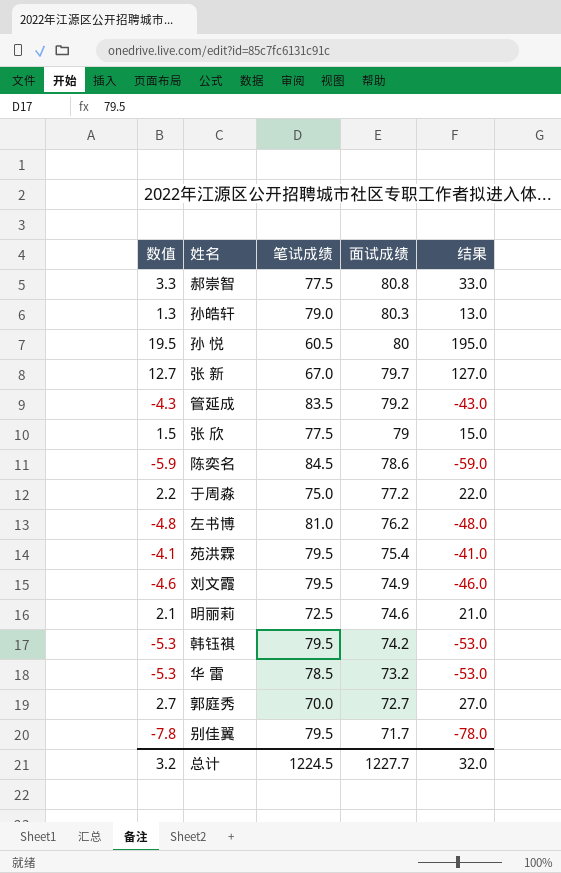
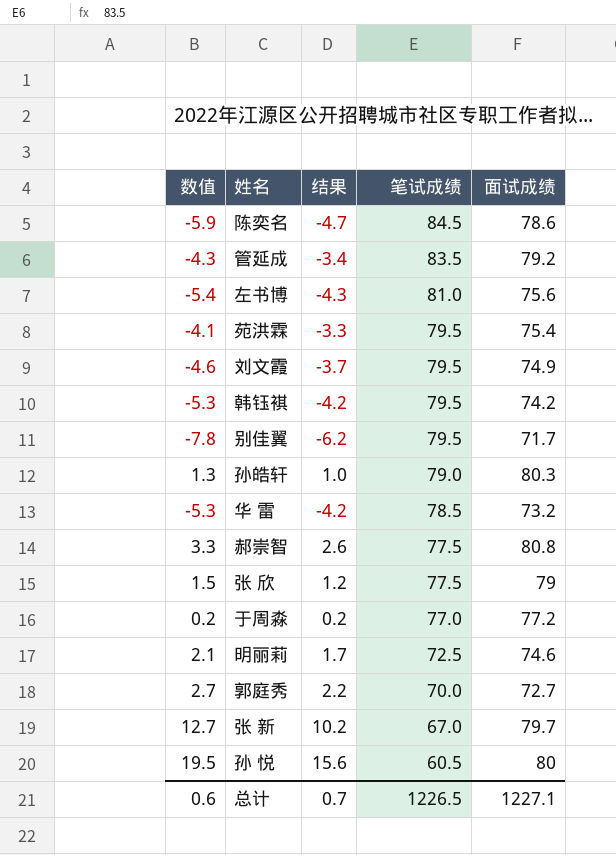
row order: 面试成绩 descending -> 笔试成绩 descending
column 结果 | formula: [数值] * 10 -> [数值] * 0.8
column 结果 | position: 5 -> 3
左书博 | 数值: -4.8 -> -5.4
左书博 | 面试成绩: 76.2 -> 75.6
于周淼 | 数值: 2.2 -> 0.2
于周淼 | 笔试成绩: 75.0 -> 77.0
总计 | 数值: 3.2 -> 0.6
总计 | 结果: 32.0 -> 0.7
总计 | 笔试成绩: 1224.5 -> 1226.5
总计 | 面试成绩: 1227.7 -> 1227.1

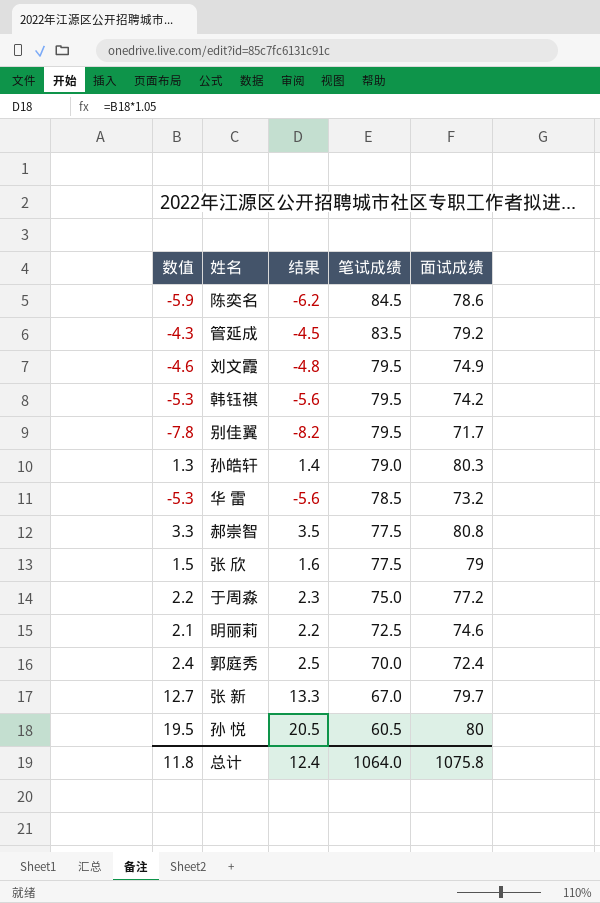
column 结果 | formula: [数值] * 0.8 -> [数值] * 1.05
row 左书博: -5.4 | -4.3 | 81.0 | 75.6 -> none
row 苑洪霖: -4.1 | -3.3 | 79.5 | 75.4 -> none
于周淼 | 数值: 0.2 -> 2.2
于周淼 | 笔试成绩: 77.0 -> 75.0
郭庭秀 | 数值: 2.7 -> 2.4
郭庭秀 | 面试成绩: 72.7 -> 72.4
总计 | 数值: 0.6 -> 11.8
总计 | 结果: 0.7 -> 12.4
总计 | 笔试成绩: 1226.5 -> 1064.0
总计 | 面试成绩: 1227.1 -> 1075.8

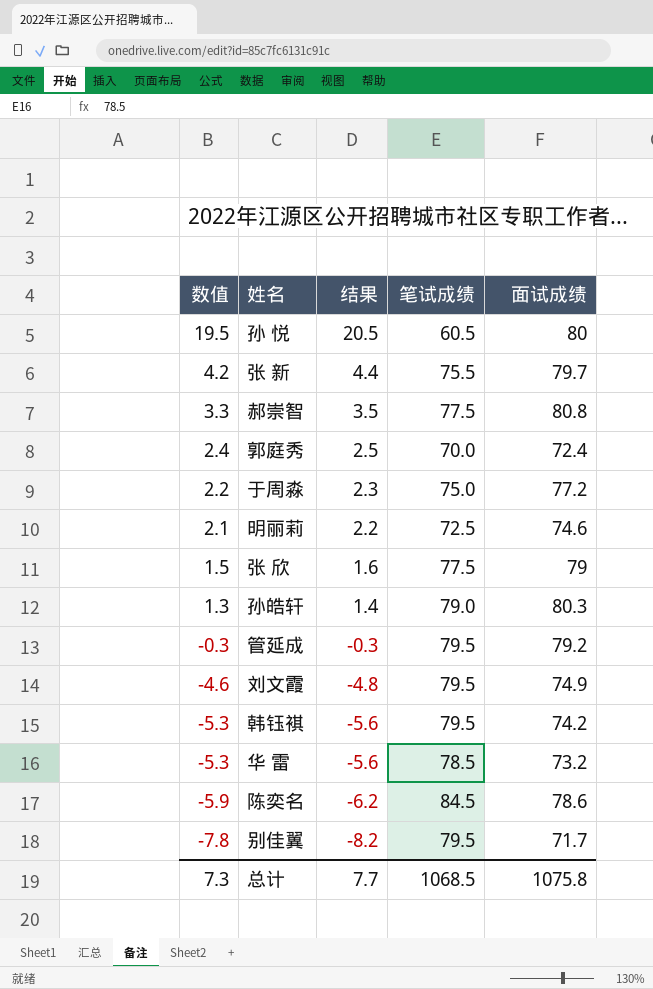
row order: 笔试成绩 descending -> 数值 descending
张 新 | 数值: 12.7 -> 4.2
张 新 | 结果: 13.3 -> 4.4
张 新 | 笔试成绩: 67.0 -> 75.5
管延成 | 数值: -4.3 -> -0.3
管延成 | 结果: -4.5 -> -0.3
管延成 | 笔试成绩: 83.5 -> 79.5
总计 | 数值: 11.8 -> 7.3
总计 | 结果: 12.4 -> 7.7
总计 | 笔试成绩: 1064.0 -> 1068.5

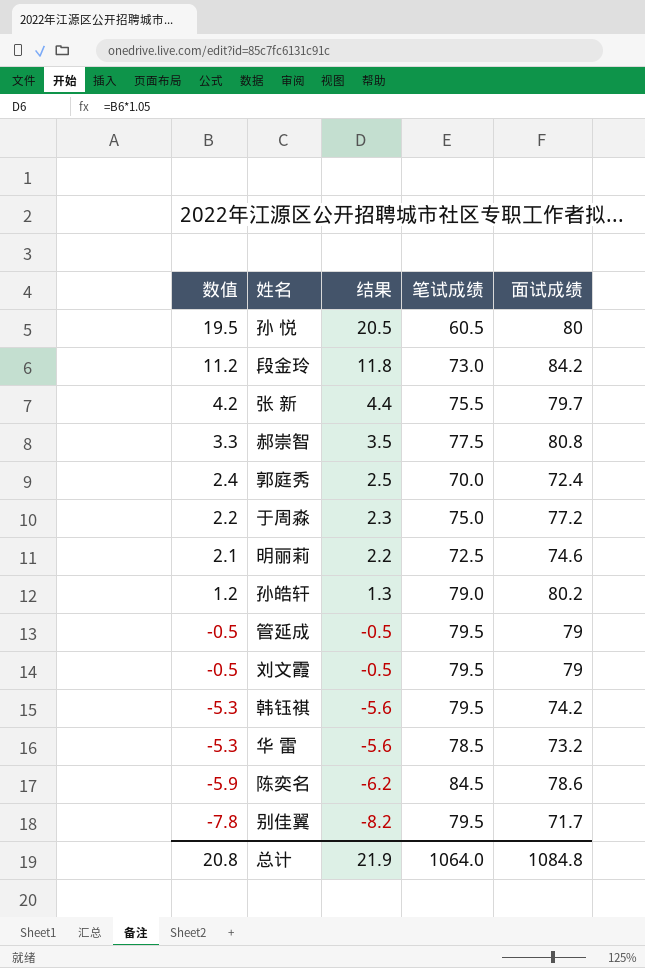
row 张 欣: 1.5 | 1.6 | 77.5 | 79 -> none
row 段金玲: none -> 11.2 | 11.8 | 73.0 | 84.2
孙皓轩 | 数值: 1.3 -> 1.2
孙皓轩 | 结果: 1.4 -> 1.3
孙皓轩 | 面试成绩: 80.3 -> 80.2
管延成 | 数值: -0.3 -> -0.5
管延成 | 结果: -0.3 -> -0.5
管延成 | 面试成绩: 79.2 -> 79
刘文霞 | 数值: -4.6 -> -0.5
刘文霞 | 结果: -4.8 -> -0.5
刘文霞 | 面试成绩: 74.9 -> 79
总计 | 数值: 7.3 -> 20.8
总计 | 结果: 7.7 -> 21.9
总计 | 笔试成绩: 1068.5 -> 1064.0
总计 | 面试成绩: 1075.8 -> 1084.8

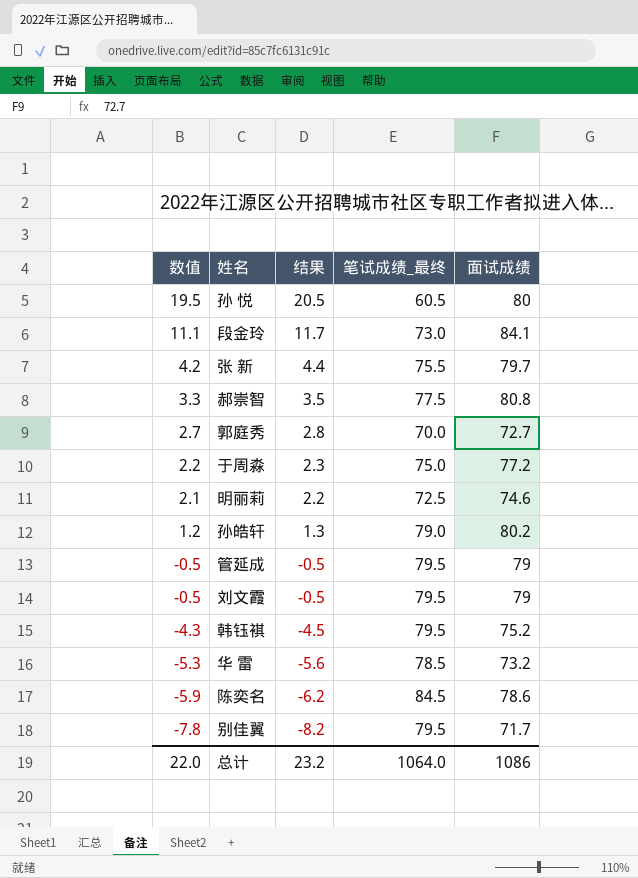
column name: 笔试成绩 -> 笔试成绩_最终
段金玲 | 数值: 11.2 -> 11.1
段金玲 | 结果: 11.8 -> 11.7
段金玲 | 面试成绩: 84.2 -> 84.1
郭庭秀 | 数值: 2.4 -> 2.7
郭庭秀 | 结果: 2.5 -> 2.8
郭庭秀 | 面试成绩: 72.4 -> 72.7
韩钰褀 | 数值: -5.3 -> -4.3
韩钰褀 | 结果: -5.6 -> -4.5
韩钰褀 | 面试成绩: 74.2 -> 75.2
总计 | 数值: 20.8 -> 22.0
总计 | 结果: 21.9 -> 23.2
总计 | 面试成绩: 1084.8 -> 1086

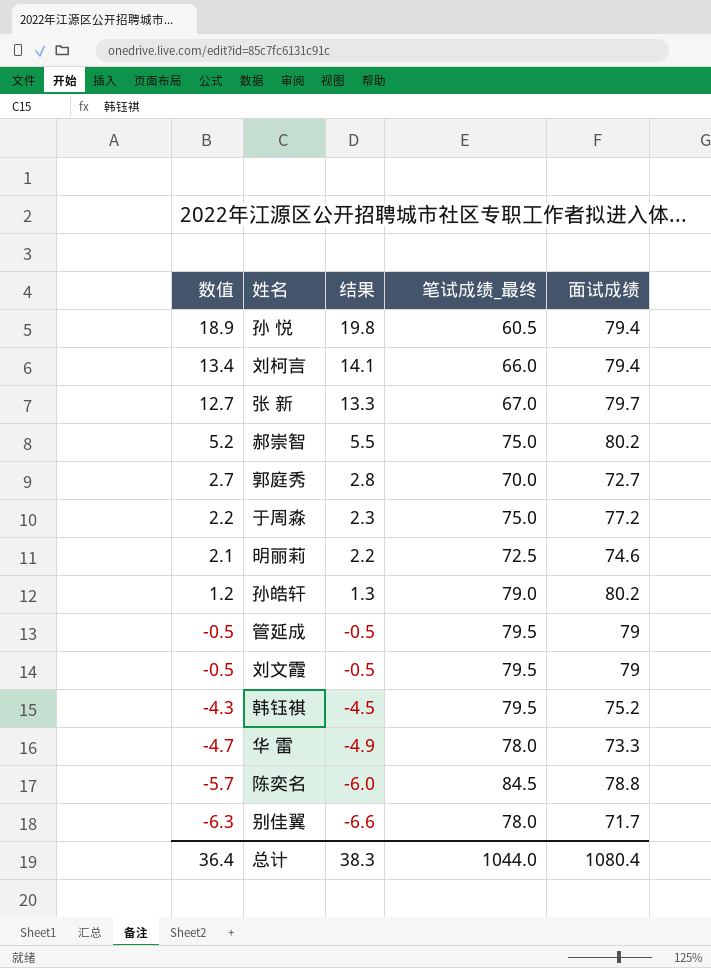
row 段金玲: 11.1 | 11.7 | 73.0 | 84.1 -> none
孙 悦 | 数值: 19.5 -> 18.9
孙 悦 | 结果: 20.5 -> 19.8
孙 悦 | 面试成绩: 80 -> 79.4
row 刘柯言: none -> 13.4 | 14.1 | 66.0 | 79.4
张 新 | 数值: 4.2 -> 12.7
张 新 | 结果: 4.4 -> 13.3
张 新 | 笔试成绩_最终: 75.5 -> 67.0
郝崇智 | 数值: 3.3 -> 5.2
郝崇智 | 结果: 3.5 -> 5.5
郝崇智 | 笔试成绩_最终: 77.5 -> 75.0
郝崇智 | 面试成绩: 80.8 -> 80.2
华 雷 | 数值: -5.3 -> -4.7
华 雷 | 结果: -5.6 -> -4.9
华 雷 | 笔试成绩_最终: 78.5 -> 78.0
华 雷 | 面试成绩: 73.2 -> 73.3
陈奕名 | 数值: -5.9 -> -5.7
陈奕名 | 结果: -6.2 -> -6.0
陈奕名 | 面试成绩: 78.6 -> 78.8
别佳翼 | 数值: -7.8 -> -6.3
别佳翼 | 结果: -8.2 -> -6.6
别佳翼 | 笔试成绩_最终: 79.5 -> 78.0
总计 | 数值: 22.0 -> 36.4
总计 | 结果: 23.2 -> 38.3
总计 | 笔试成绩_最终: 1064.0 -> 1044.0
总计 | 面试成绩: 1086 -> 1080.4

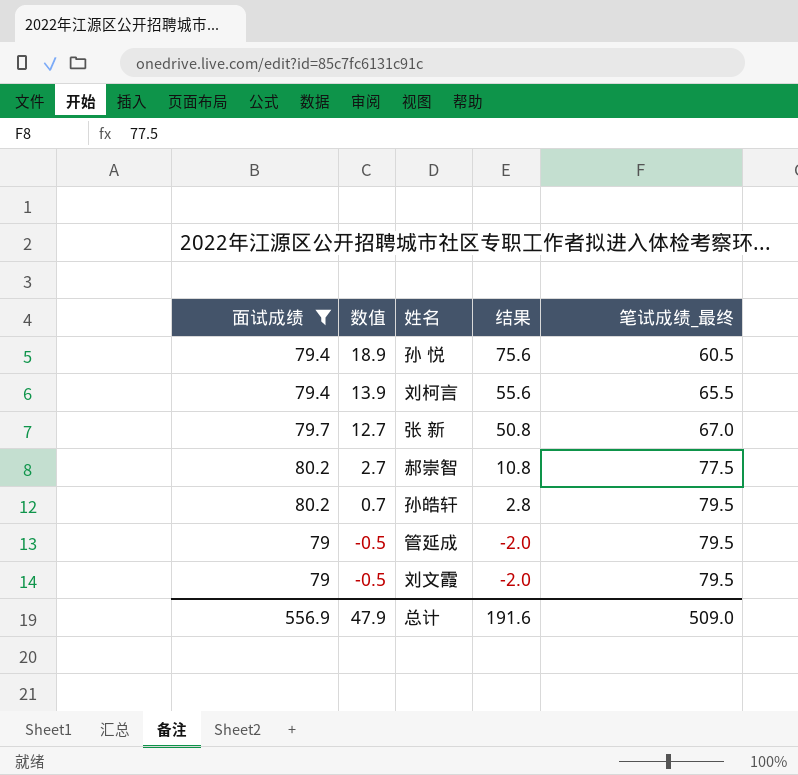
filter: none -> 面试成绩 >= 79
column 面试成绩 | position: 5 -> 1
column 结果 | formula: [数值] * 1.05 -> [数值] * 4
刘柯言 | 数值: 13.4 -> 13.9
刘柯言 | 笔试成绩_最终: 66.0 -> 65.5
郝崇智 | 数值: 5.2 -> 2.7
郝崇智 | 笔试成绩_最终: 75.0 -> 77.5
孙皓轩 | 数值: 1.2 -> 0.7
孙皓轩 | 笔试成绩_最终: 79.0 -> 79.5
总计 | 面试成绩: 1080.4 -> 556.9
总计 | 数值: 36.4 -> 47.9
总计 | 结果: 38.3 -> 191.6
总计 | 笔试成绩_最终: 1044.0 -> 509.0

